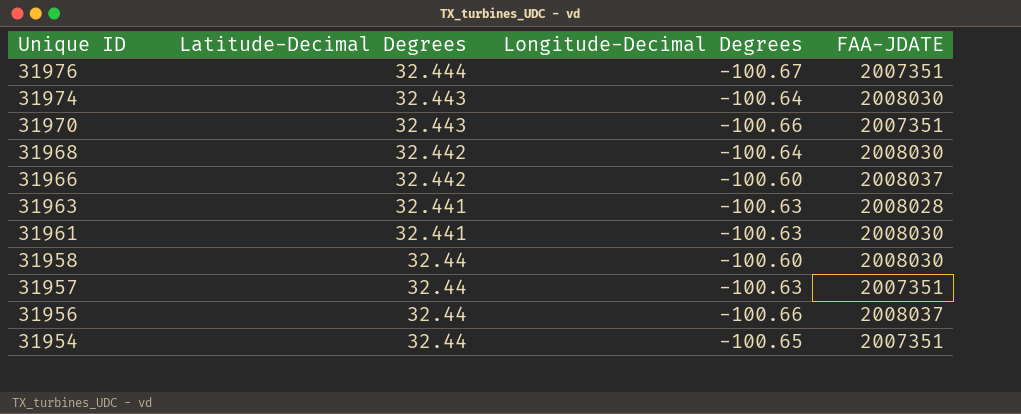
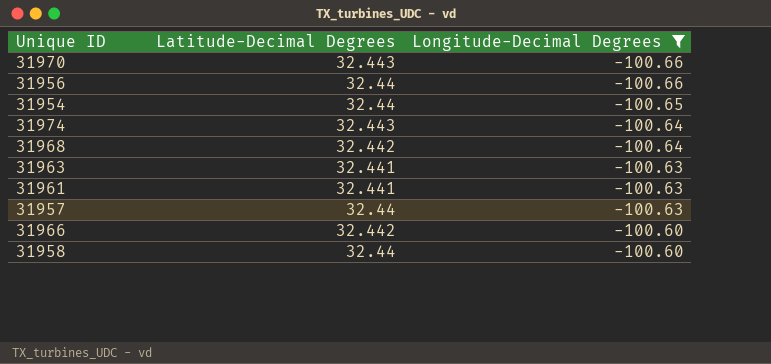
filter: none -> Longitude-Decimal Degrees != -100.67
row order: Unique ID descending -> Longitude-Decimal Degrees ascending
column FAA-JDATE | position: 4 -> none

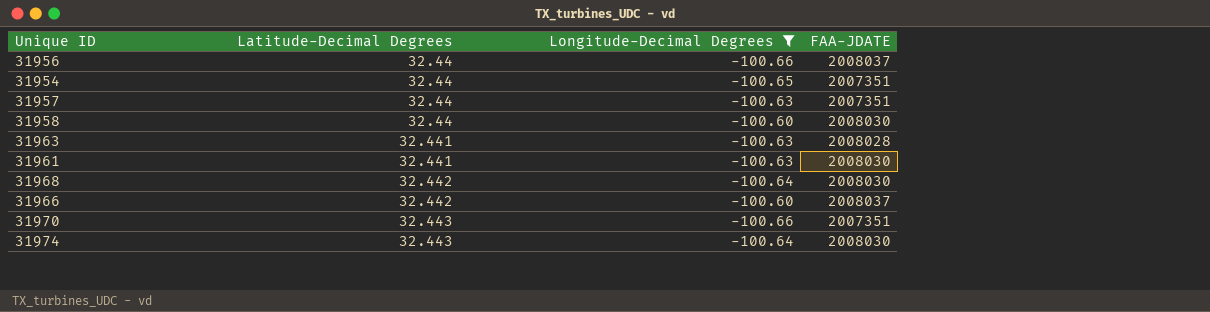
row order: Longitude-Decimal Degrees ascending -> Latitude-Decimal Degrees ascending
column FAA-JDATE | position: none -> 4

